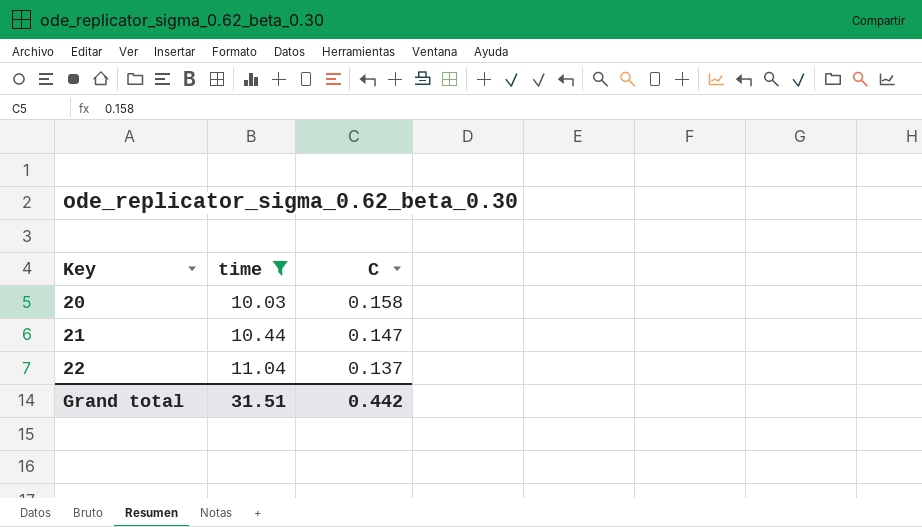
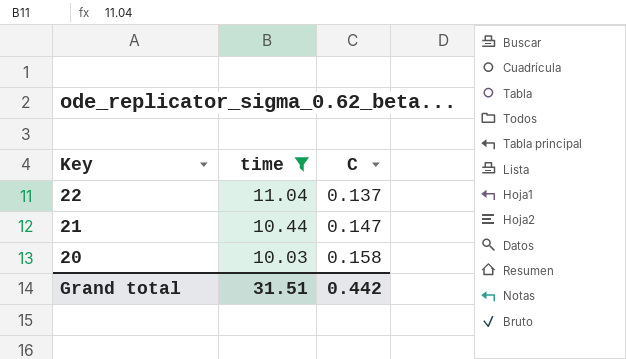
row order: Key ascending -> Key descending

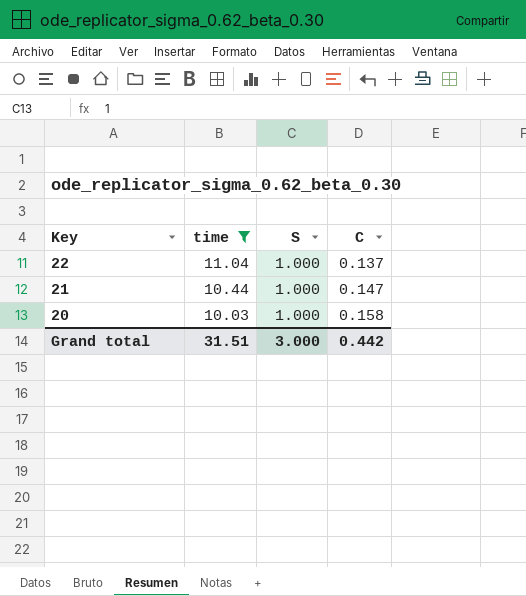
column S | position: none -> 3

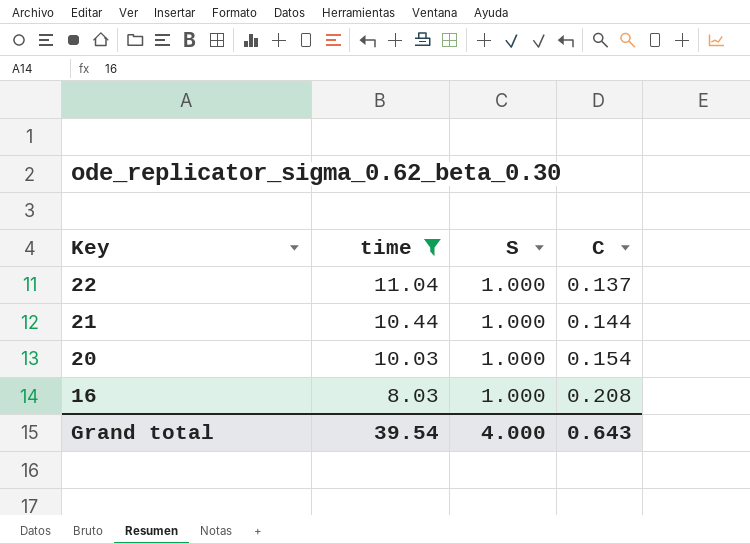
21 | C: 0.147 -> 0.144
20 | C: 0.158 -> 0.154
row 16: none -> 8.03 | 1.000 | 0.208
Grand total | time: 31.51 -> 39.54
Grand total | S: 3.000 -> 4.000
Grand total | C: 0.442 -> 0.643

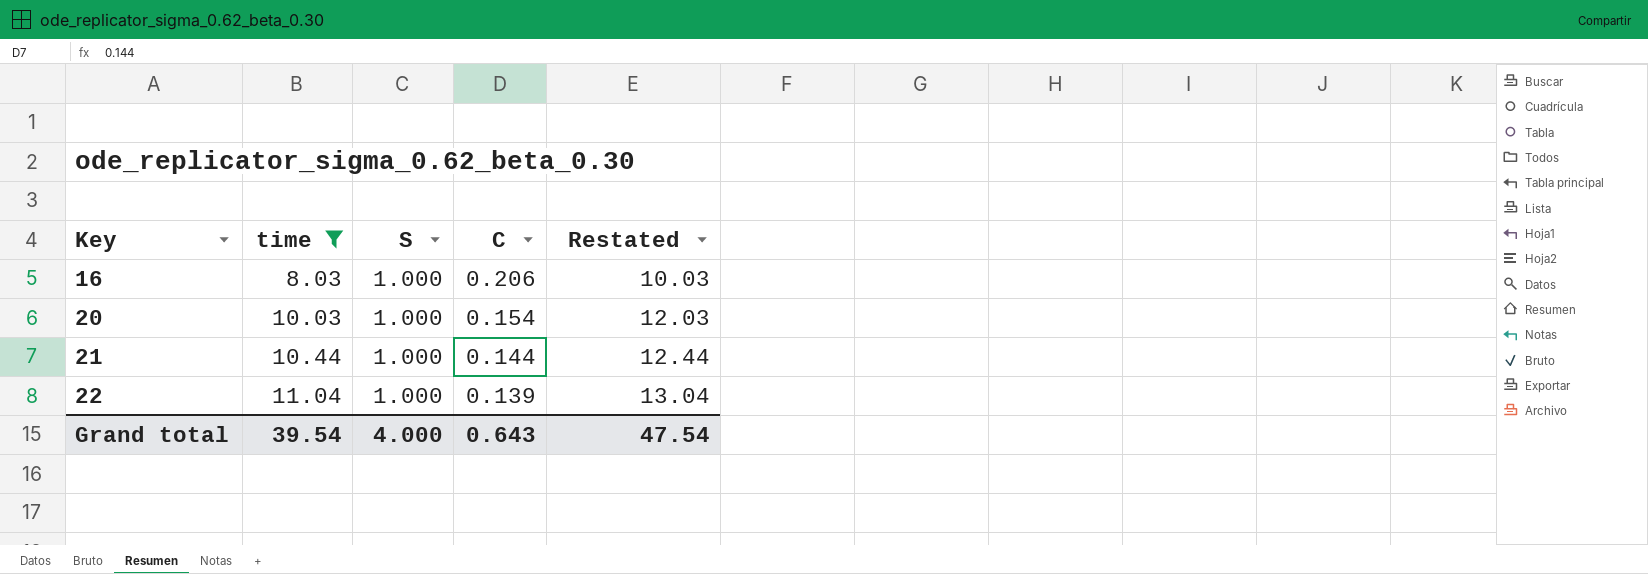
row order: Key descending -> Key ascending
column Restated | formula: none -> [time] + 2
16 | C: 0.208 -> 0.206
22 | C: 0.137 -> 0.139

